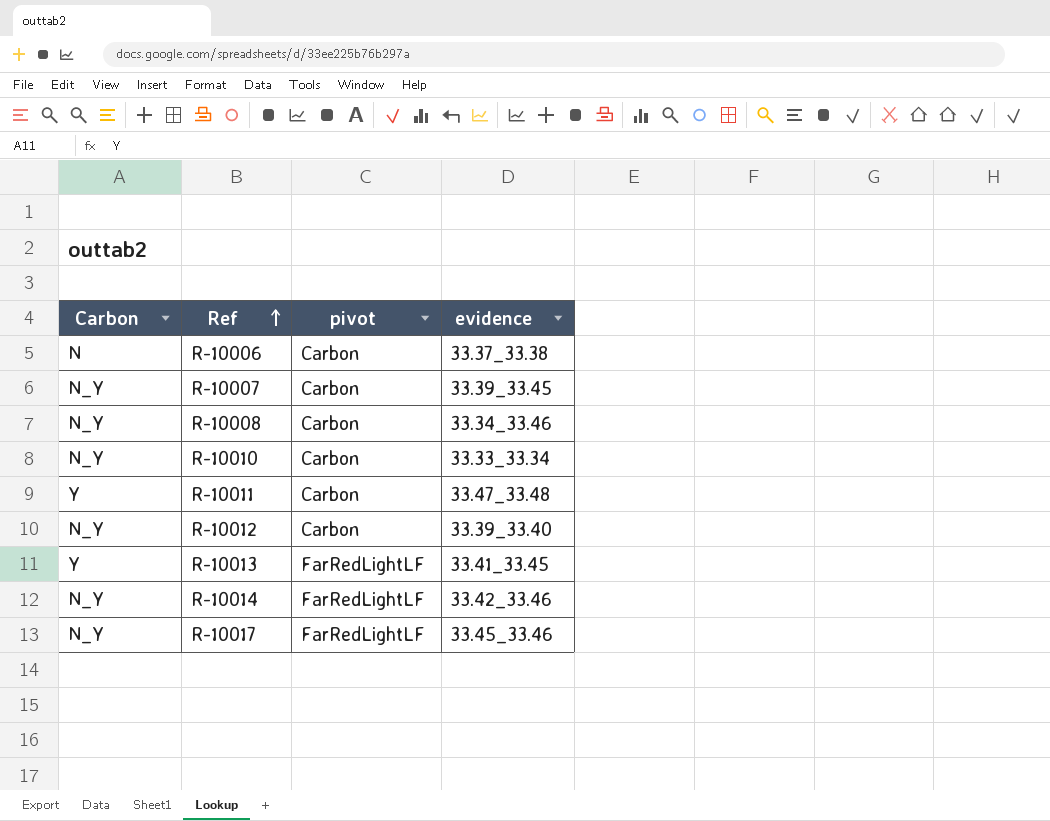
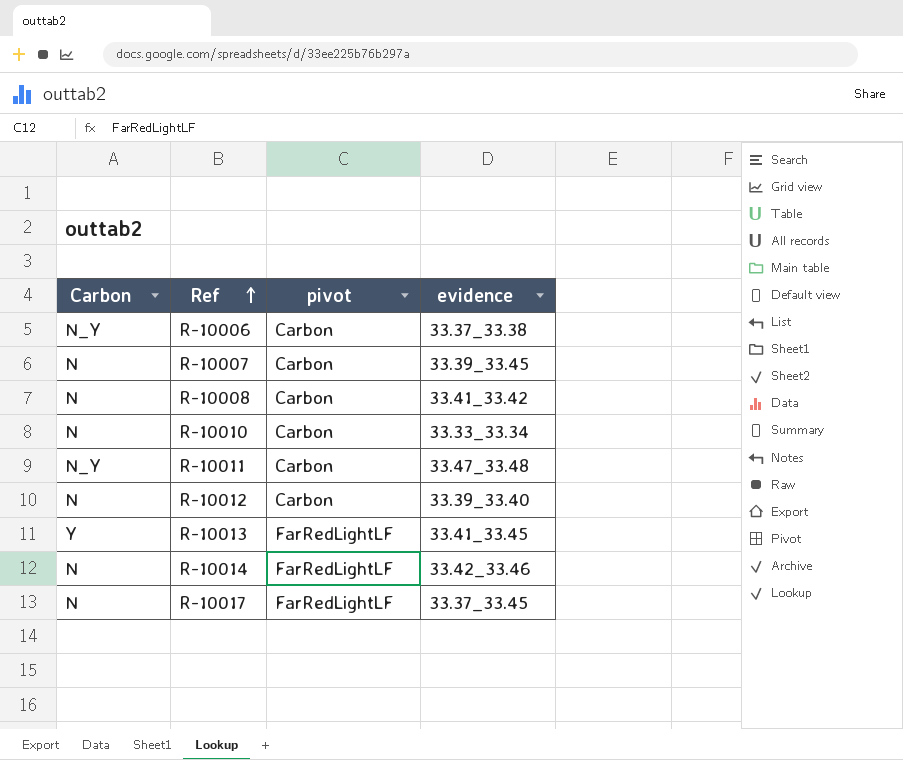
R-10006 | Carbon: N -> N_Y
R-10007 | Carbon: N_Y -> N
R-10008 | Carbon: N_Y -> N
R-10008 | evidence: 33.34_33.46 -> 33.41_33.42
R-10010 | Carbon: N_Y -> N
R-10011 | Carbon: Y -> N_Y
R-10012 | Carbon: N_Y -> N
R-10014 | Carbon: N_Y -> N
R-10017 | Carbon: N_Y -> N
R-10017 | evidence: 33.45_33.46 -> 33.37_33.45

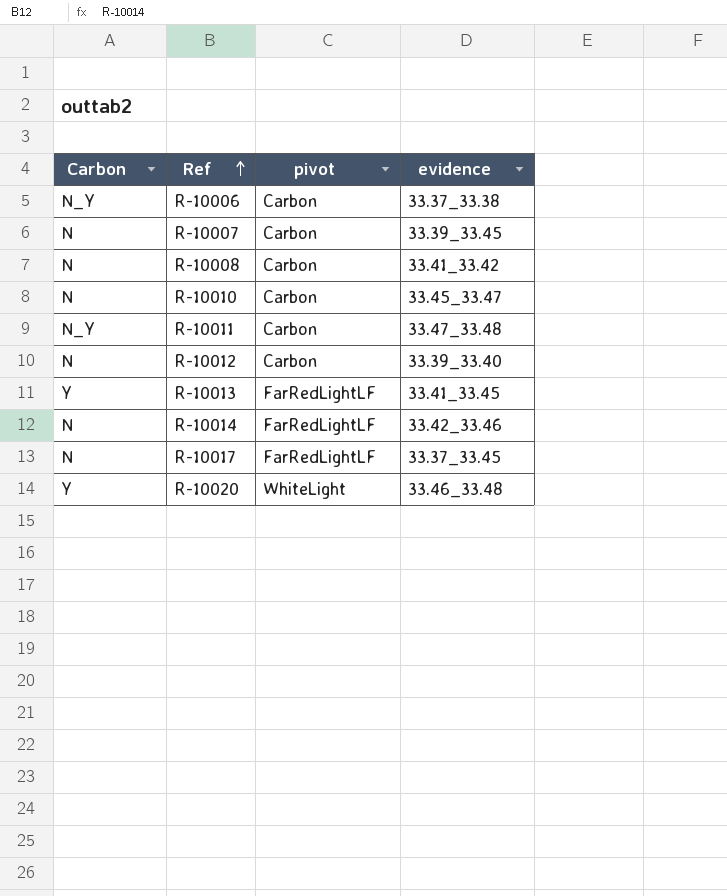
R-10010 | evidence: 33.33_33.34 -> 33.45_33.47
row R-10020: none -> Y | WhiteLight | 33.46_33.48

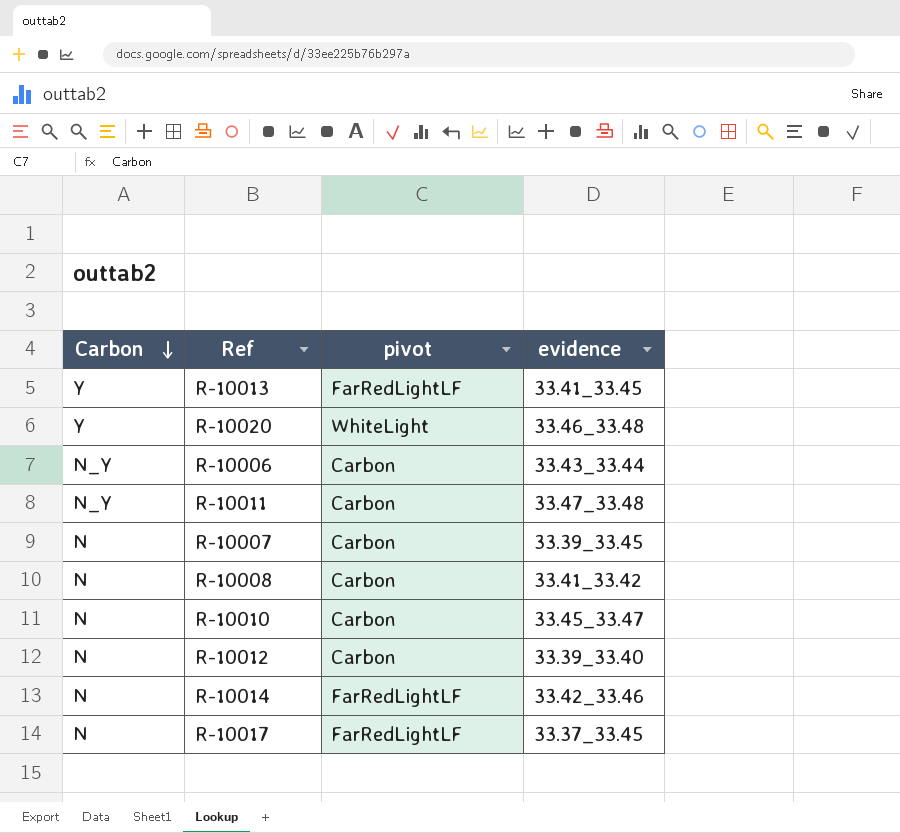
row order: Ref ascending -> Carbon descending
R-10006 | evidence: 33.37_33.38 -> 33.43_33.44

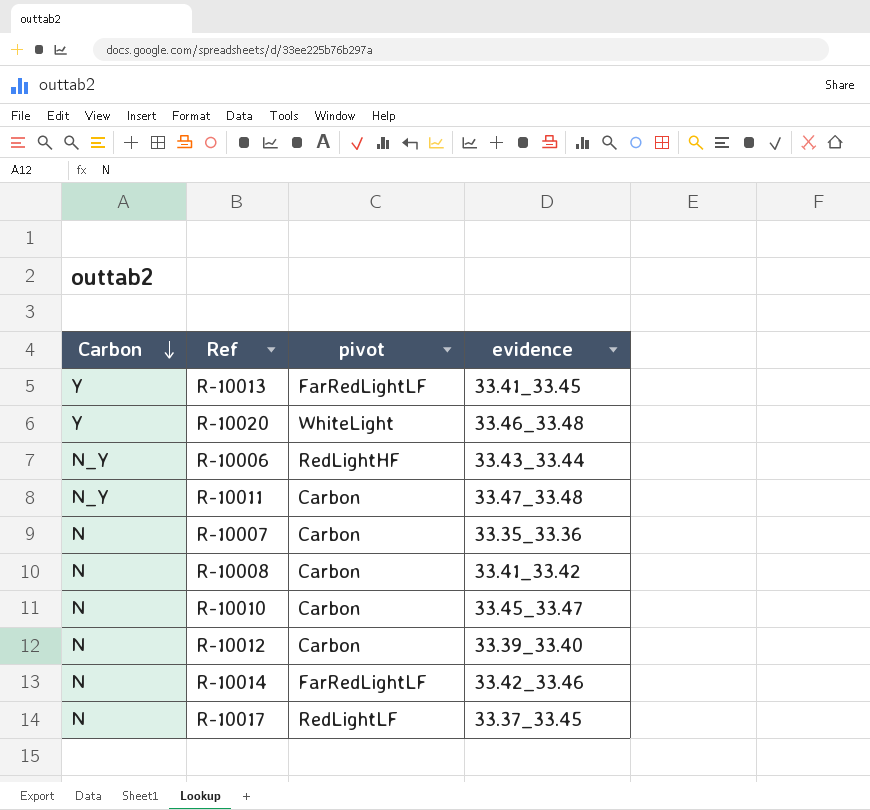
R-10006 | pivot: Carbon -> RedLightHF
R-10007 | evidence: 33.39_33.45 -> 33.35_33.36
R-10017 | pivot: FarRedLightLF -> RedLightLF

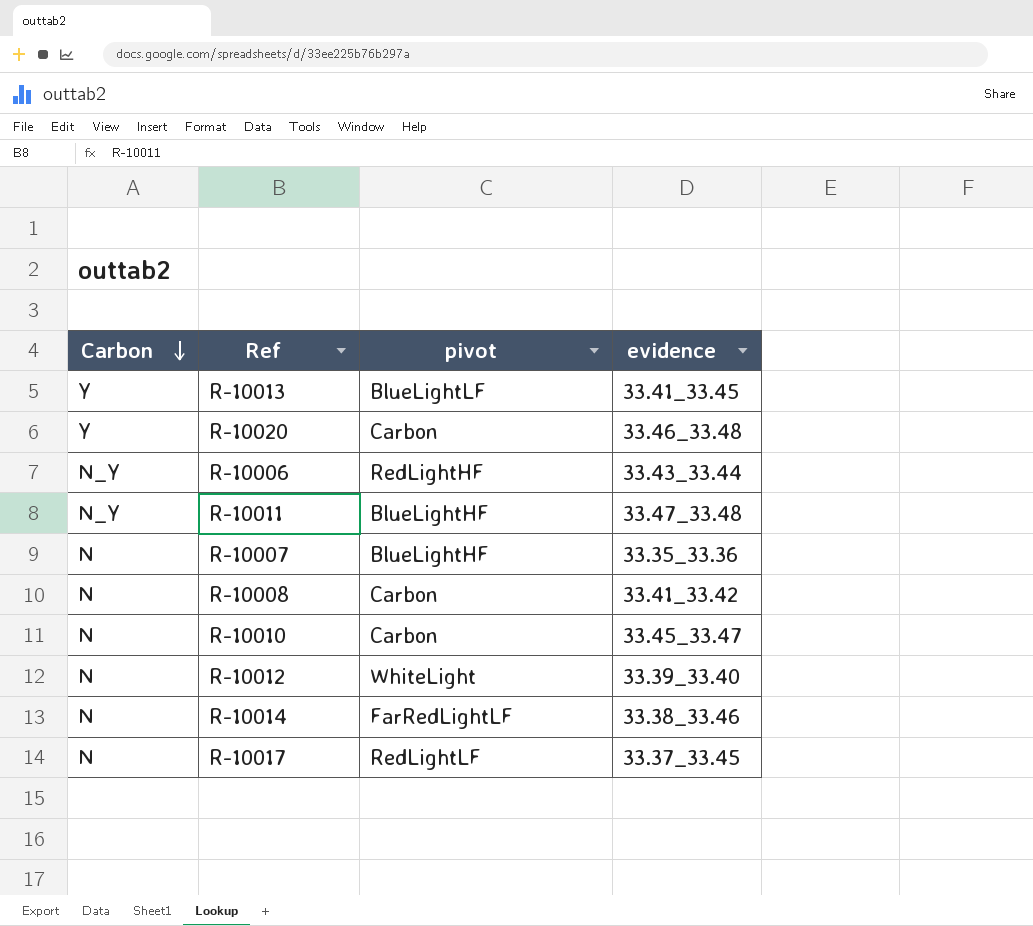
R-10013 | pivot: FarRedLightLF -> BlueLightLF
R-10020 | pivot: WhiteLight -> Carbon
R-10011 | pivot: Carbon -> BlueLightHF
R-10007 | pivot: Carbon -> BlueLightHF
R-10012 | pivot: Carbon -> WhiteLight
R-10014 | evidence: 33.42_33.46 -> 33.38_33.46

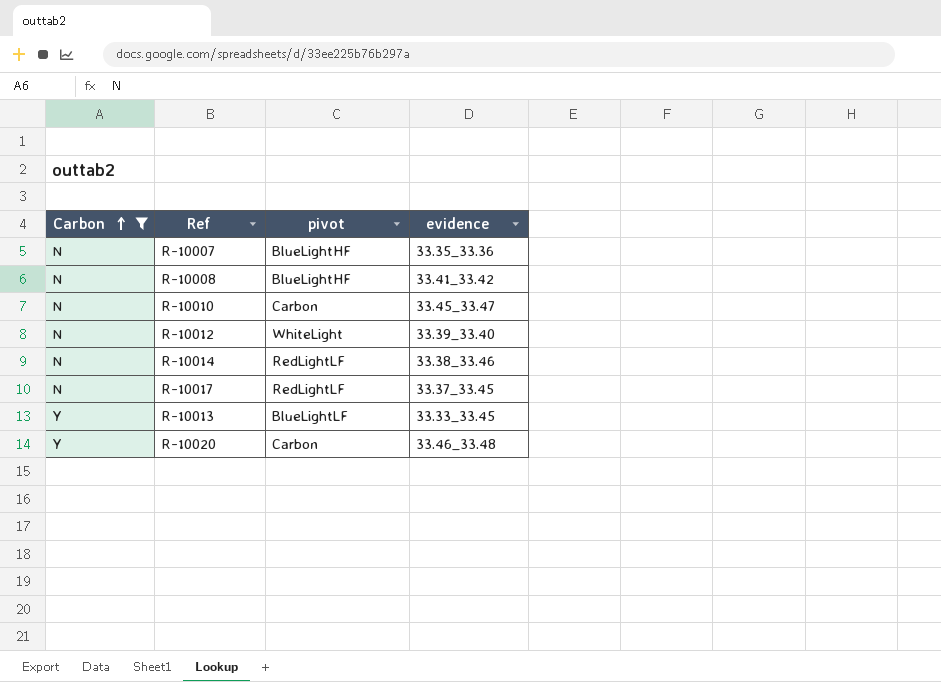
filter: none -> Carbon != N_Y
row order: Carbon descending -> Carbon ascending
R-10008 | pivot: Carbon -> BlueLightHF
R-10014 | pivot: FarRedLightLF -> RedLightLF
R-10013 | evidence: 33.41_33.45 -> 33.33_33.45

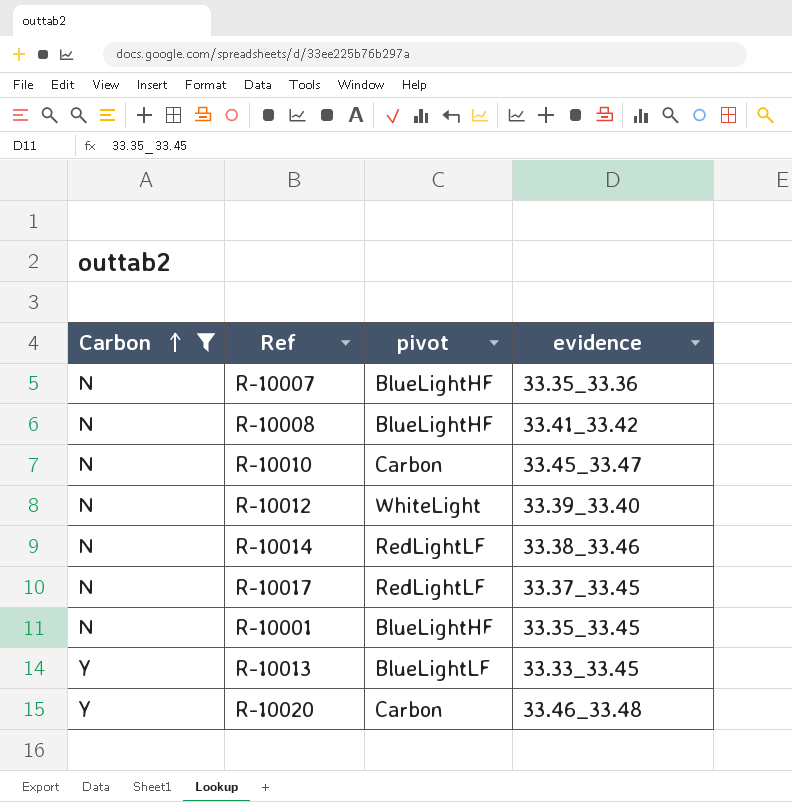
row R-10001: none -> N | BlueLightHF | 33.35_33.45

